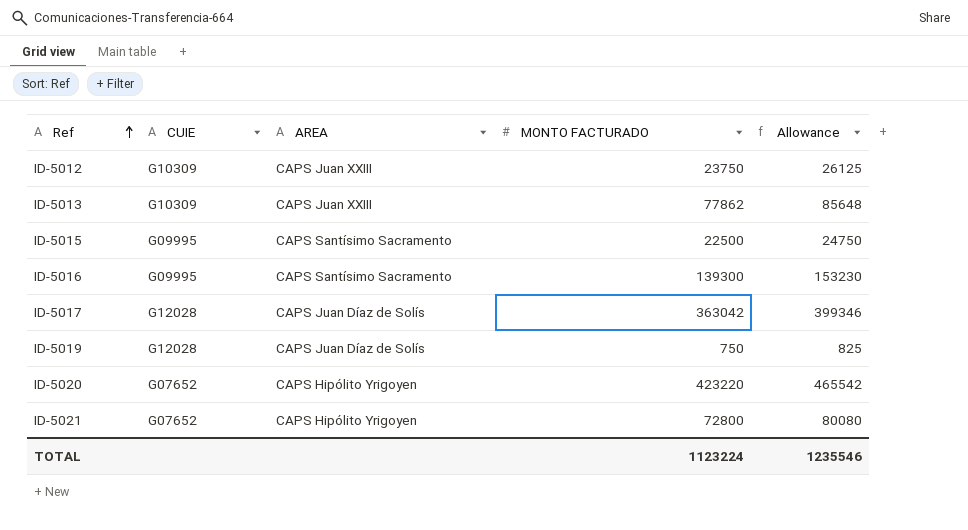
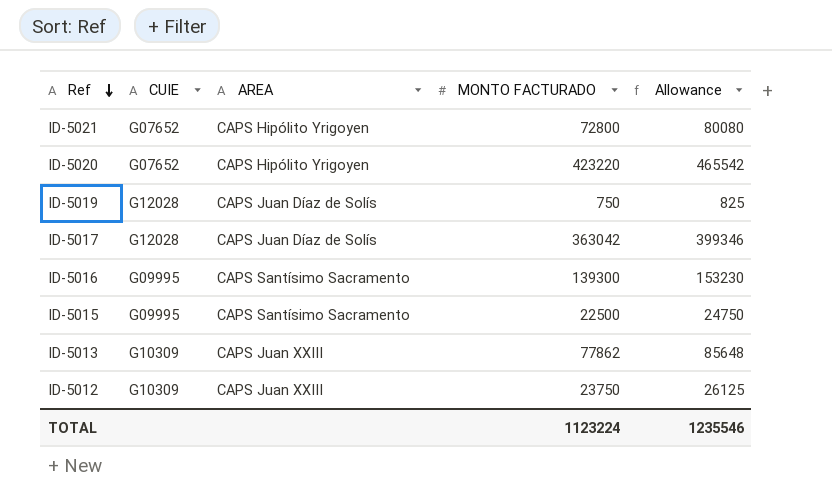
row order: Ref ascending -> Ref descending

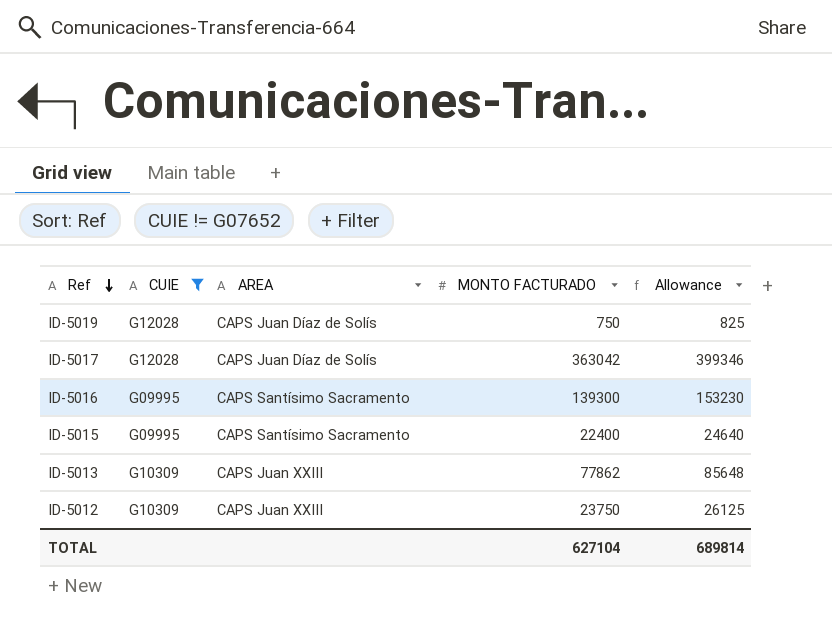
filter: none -> CUIE != G07652
ID-5015 | MONTO FACTURADO: 22500 -> 22400
ID-5015 | Allowance: 24750 -> 24640
TOTAL | MONTO FACTURADO: 1123224 -> 627104
TOTAL | Allowance: 1235546 -> 689814

